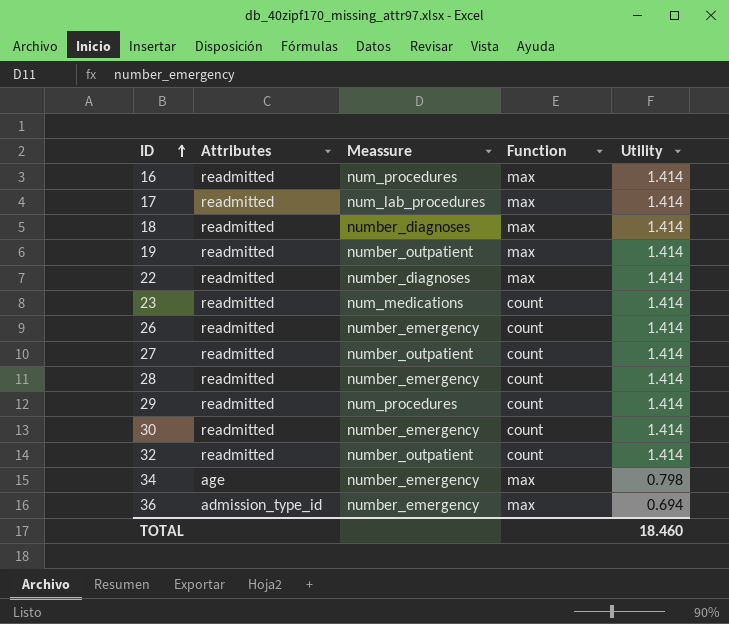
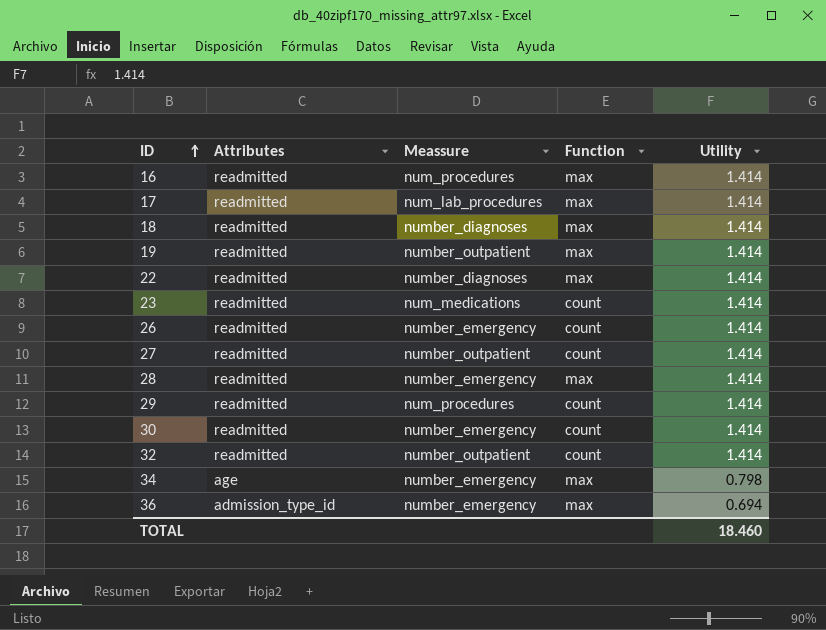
28 | Function: count -> max

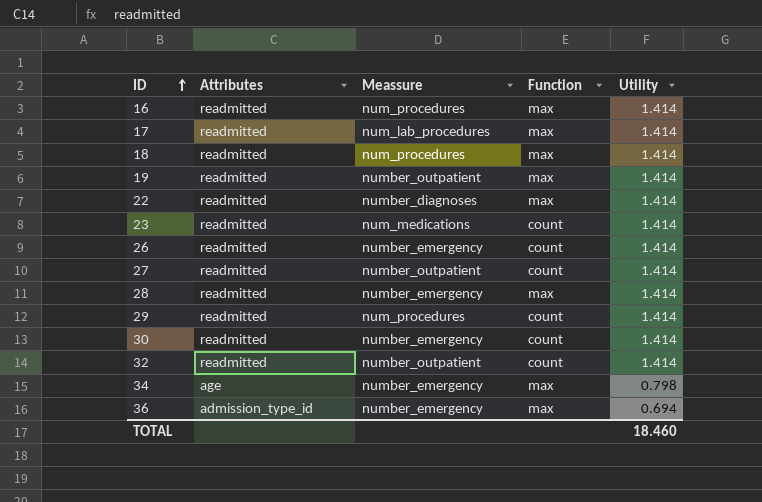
18 | Meassure: number_diagnoses -> num_procedures

